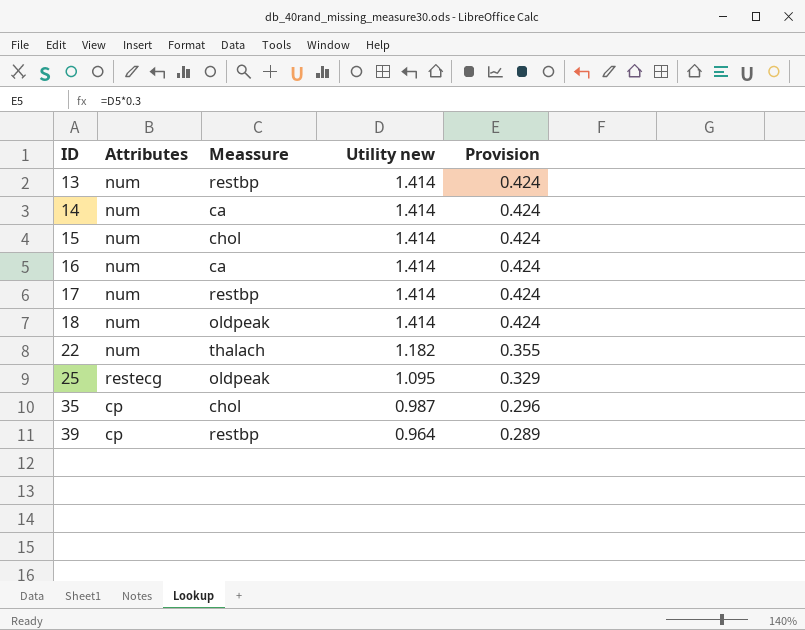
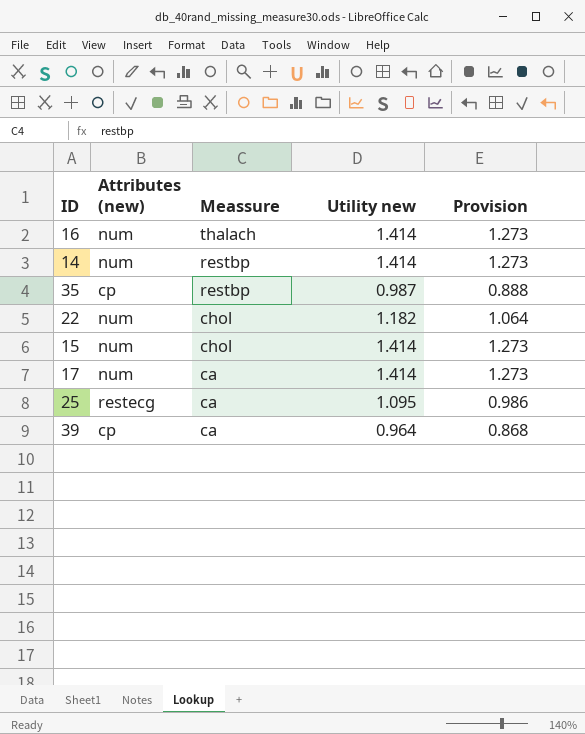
row order: ID ascending -> Meassure descending
column name: Attributes -> Attributes (new)
column Provision | formula: [Utility new] * 0.3 -> [Utility new] * 0.9
row 13: num | restbp | 1.414 | 0.424 -> none
row 18: num | oldpeak | 1.414 | 0.424 -> none
16 | Meassure: ca -> thalach
14 | Meassure: ca -> restbp
35 | Meassure: chol -> restbp
22 | Meassure: thalach -> chol
17 | Meassure: restbp -> ca
25 | Meassure: oldpeak -> ca
39 | Meassure: restbp -> ca

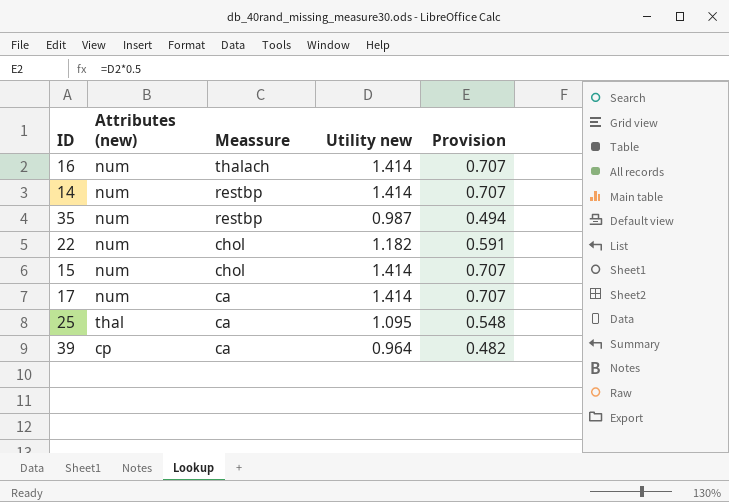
column Provision | formula: [Utility new] * 0.9 -> [Utility new] * 0.5
35 | Attributes (new): cp -> num
25 | Attributes (new): restecg -> thal

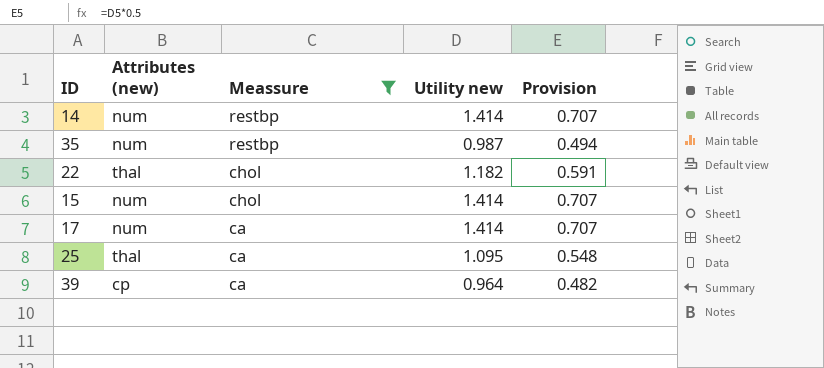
filter: none -> Meassure != thalach
22 | Attributes (new): num -> thal

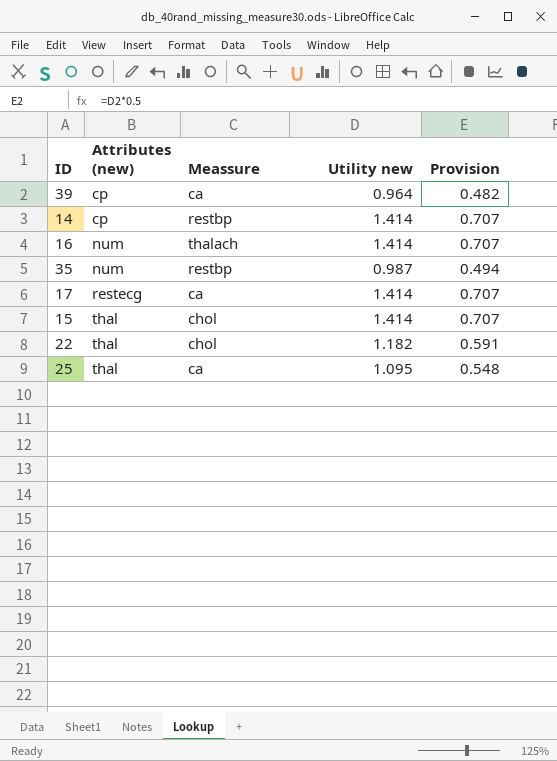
filter: Meassure != thalach -> none
row order: Meassure descending -> Attributes (new) ascending
14 | Attributes (new): num -> cp
17 | Attributes (new): num -> restecg
15 | Attributes (new): num -> thal

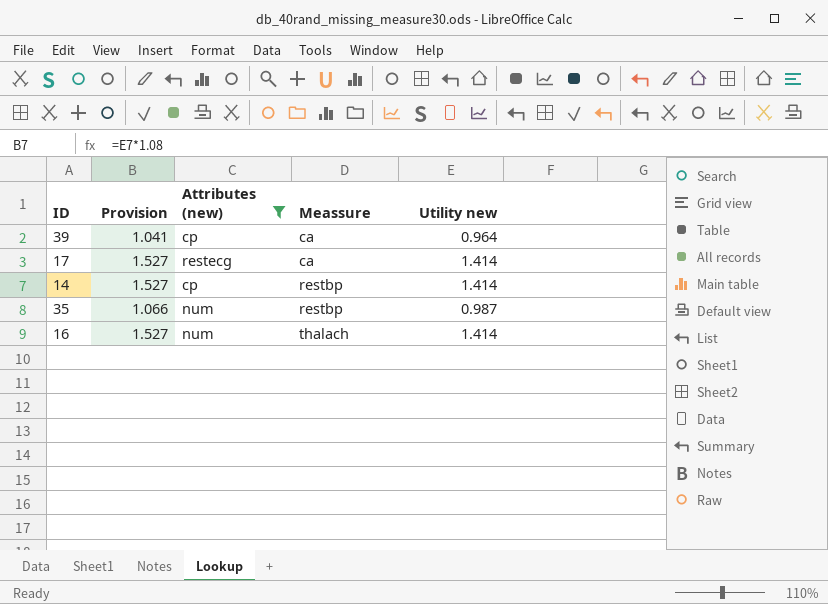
filter: none -> Attributes (new) != thal
row order: Attributes (new) ascending -> Meassure ascending
column Provision | formula: [Utility new] * 0.5 -> [Utility new] * 1.08
column Provision | position: 5 -> 2

